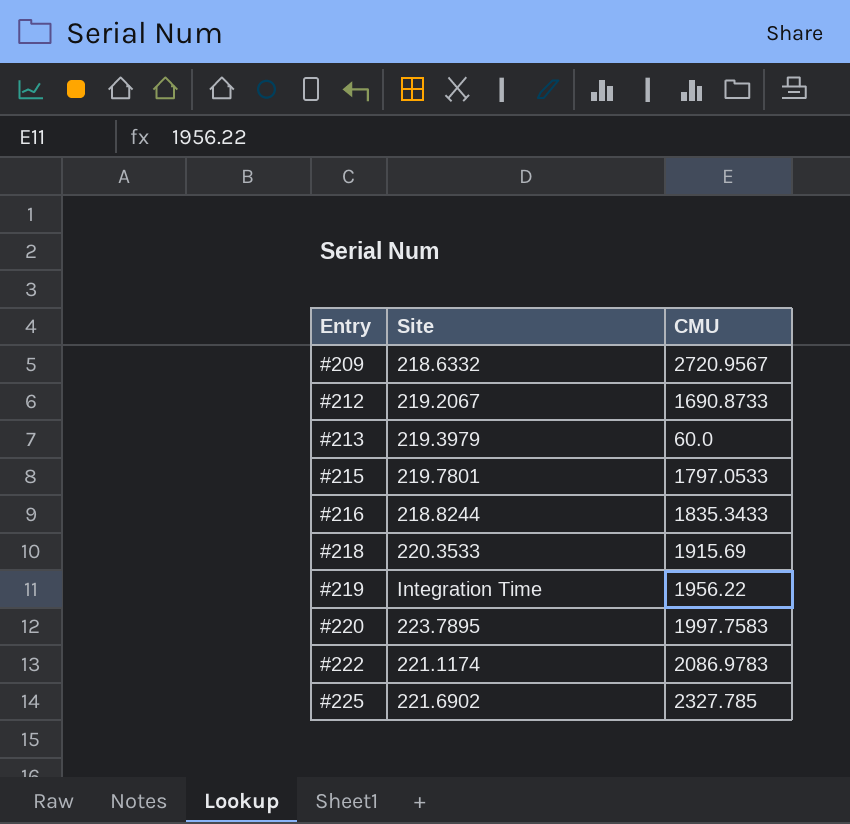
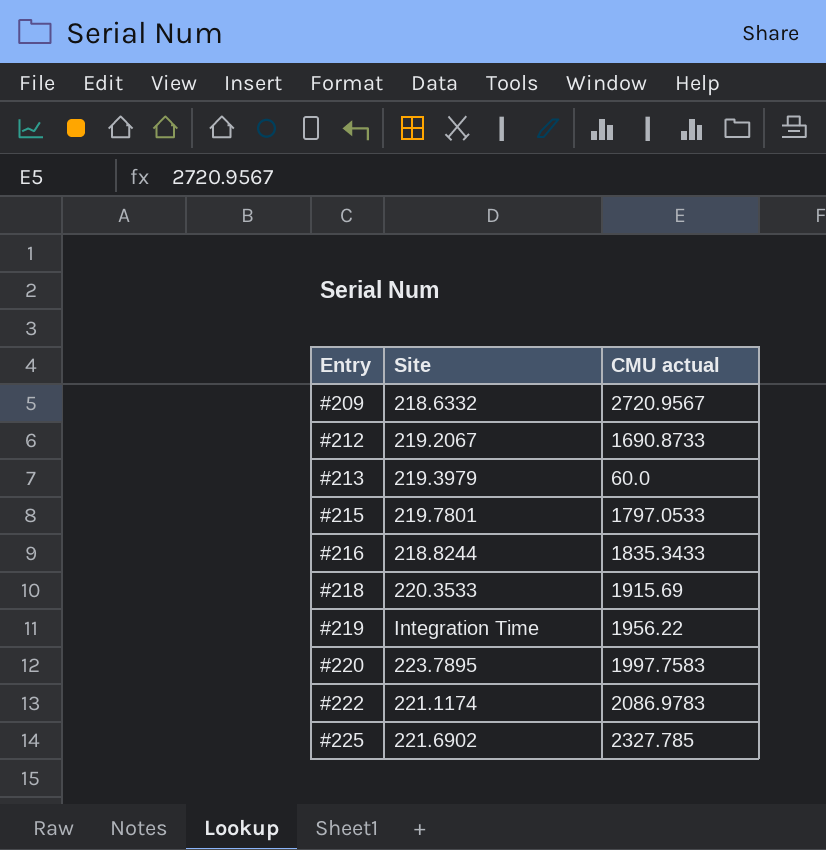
column name: CMU -> CMU actual

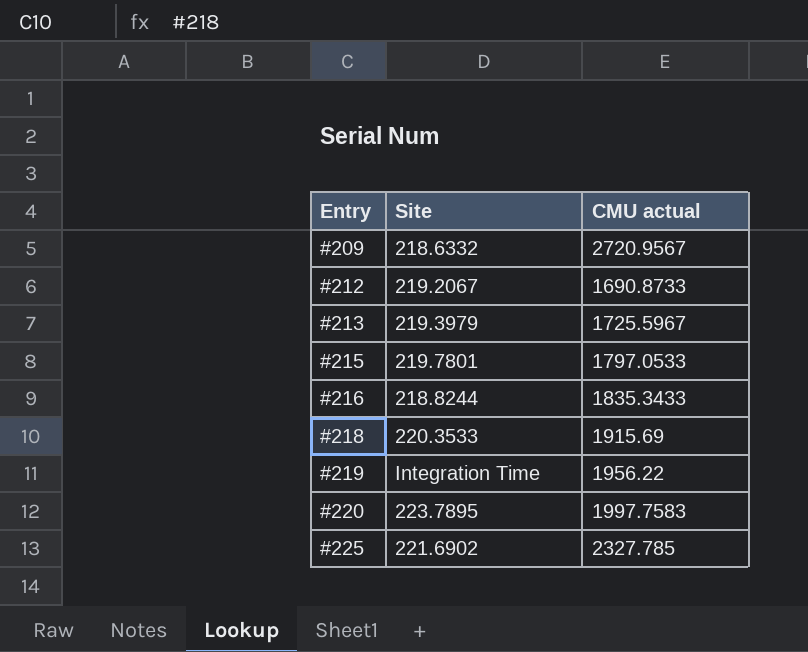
row #222: 221.1174 | 2086.9783 -> none
#213 | CMU actual: 60.0 -> 1725.5967

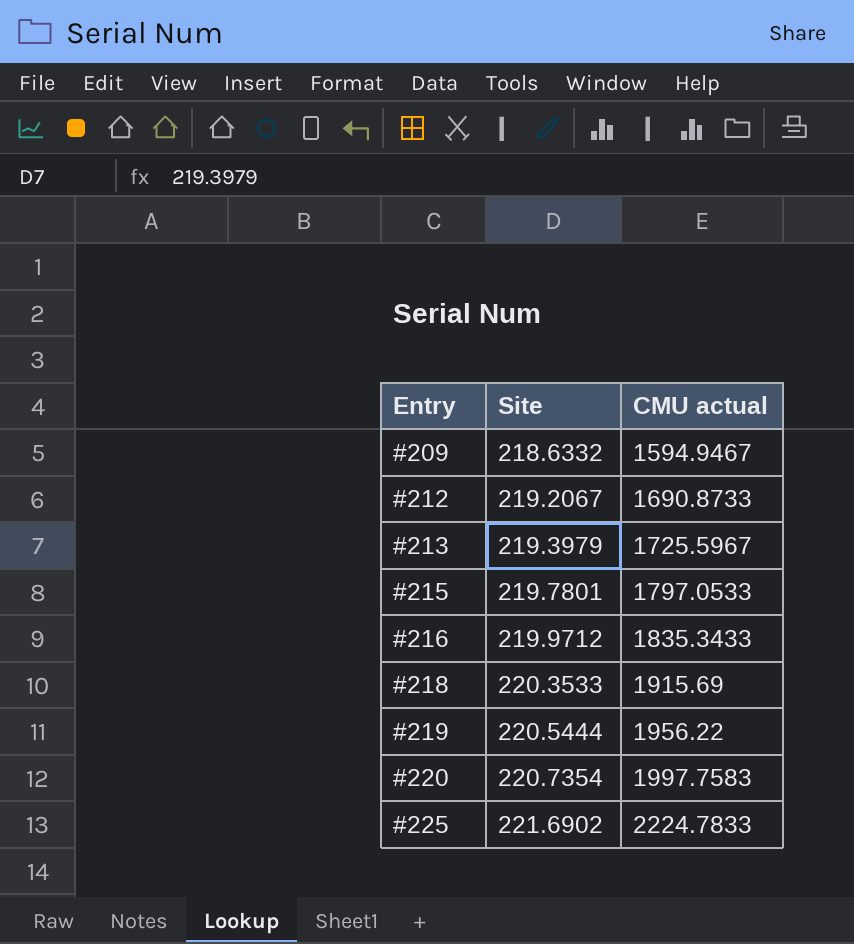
#209 | CMU actual: 2720.9567 -> 1594.9467
#216 | Site: 218.8244 -> 219.9712
#219 | Site: Integration Time -> 220.5444
#220 | Site: 223.7895 -> 220.7354
#225 | CMU actual: 2327.785 -> 2224.7833

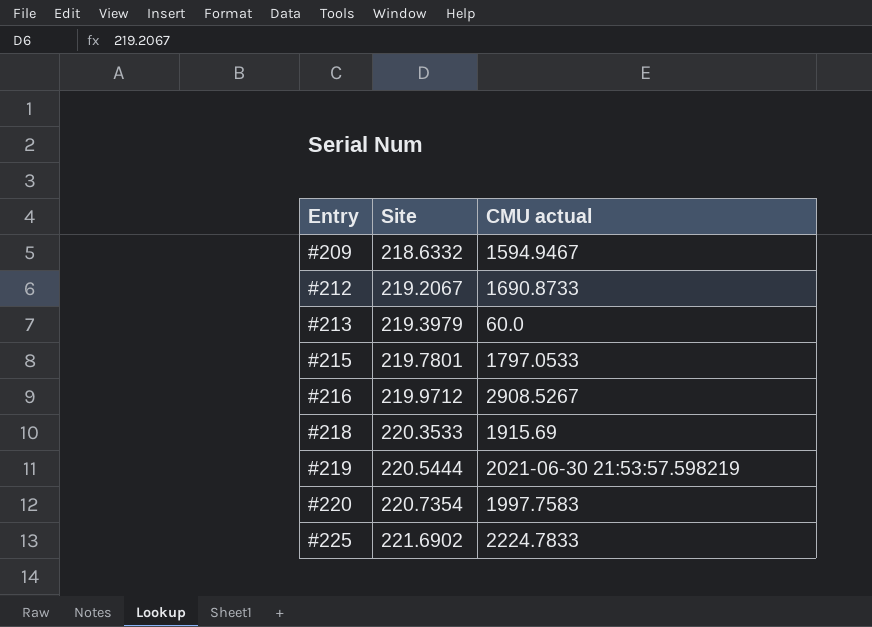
#213 | CMU actual: 1725.5967 -> 60.0
#216 | CMU actual: 1835.3433 -> 2908.5267
#219 | CMU actual: 1956.22 -> 2021-06-30 21:53:57.598219

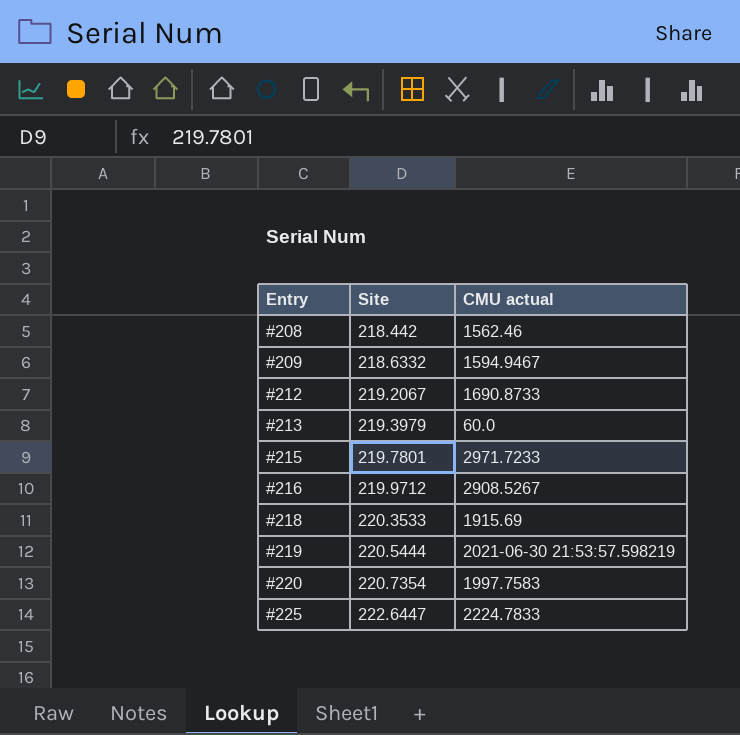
row #208: none -> 218.442 | 1562.46
#215 | CMU actual: 1797.0533 -> 2971.7233
#225 | Site: 221.6902 -> 222.6447

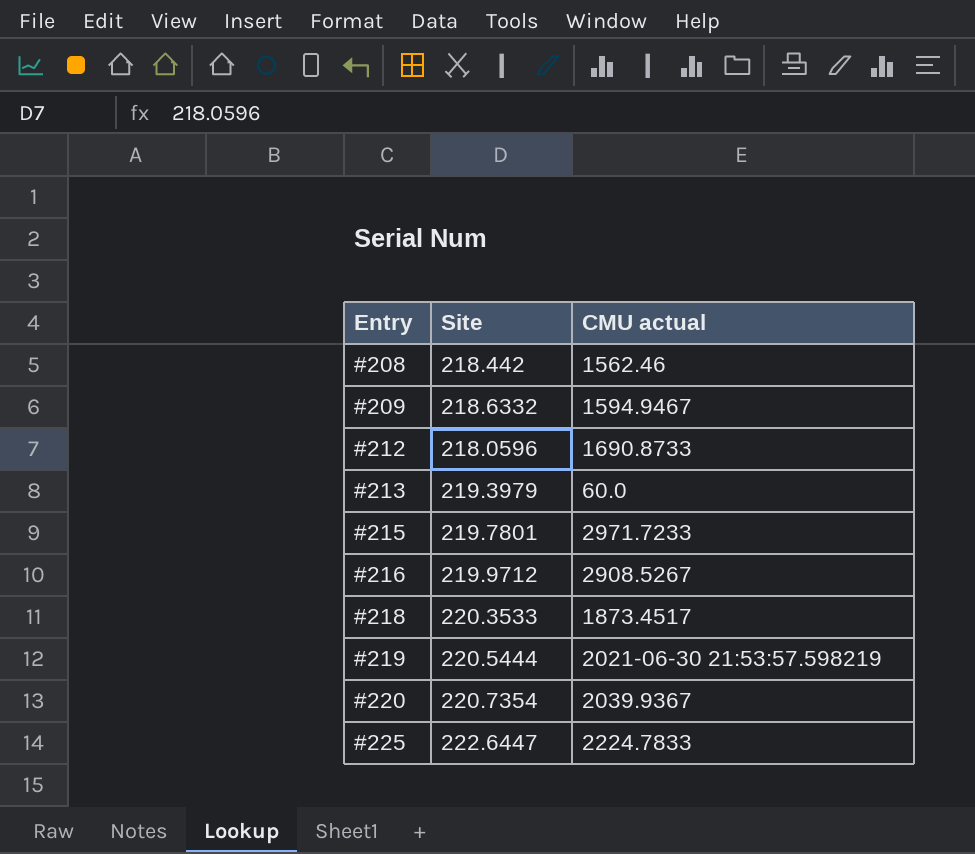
#212 | Site: 219.2067 -> 218.0596
#218 | CMU actual: 1915.69 -> 1873.4517
#220 | CMU actual: 1997.7583 -> 2039.9367

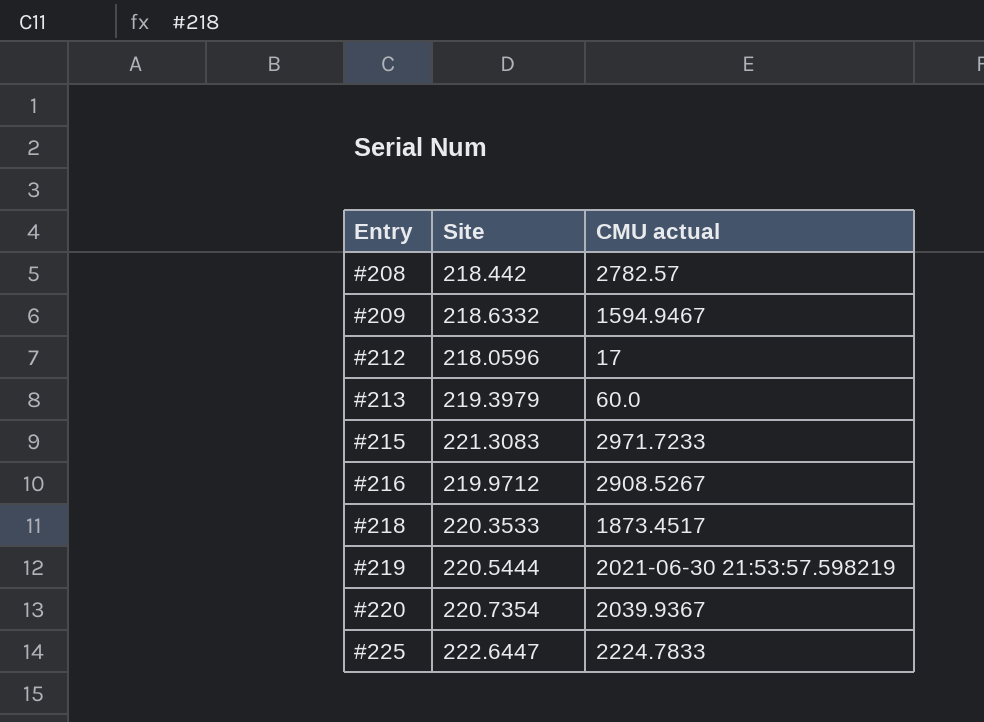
#208 | CMU actual: 1562.46 -> 2782.57
#212 | CMU actual: 1690.8733 -> 17
#215 | Site: 219.7801 -> 221.3083

